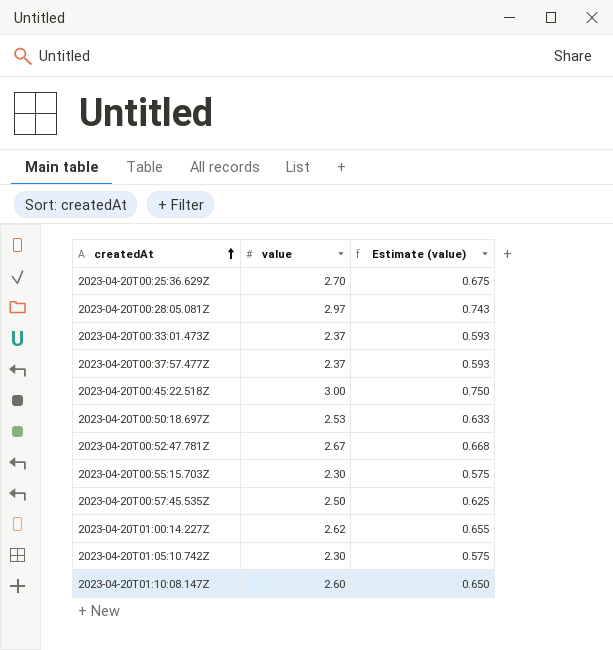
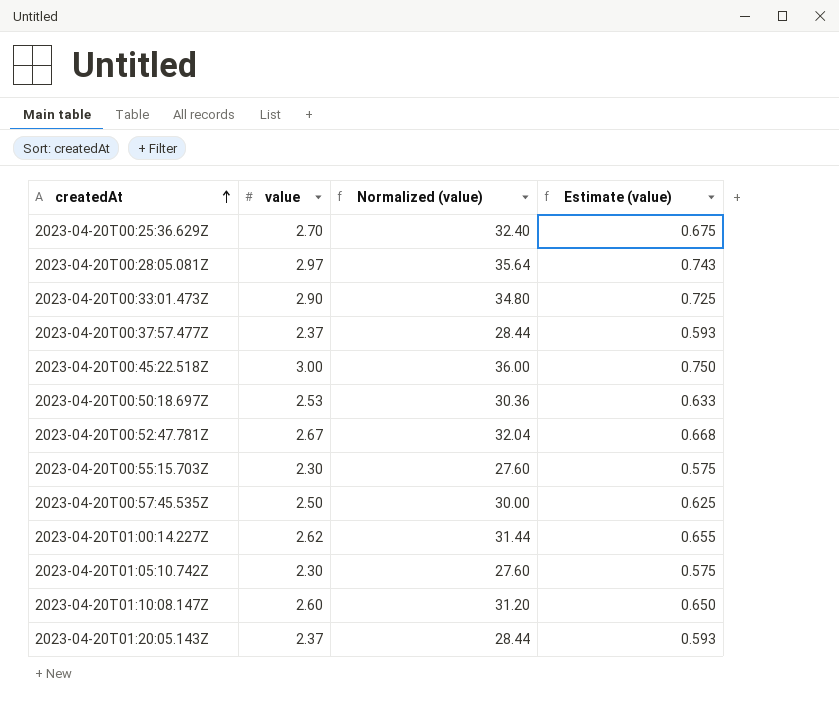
column Normalized (value) | formula: none -> [value] * 12
2023-04-20T00:33:01.473Z | value: 2.37 -> 2.90
2023-04-20T00:33:01.473Z | Estimate (value): 0.593 -> 0.725
row 2023-04-20T01:20:05.143Z: none -> 2.37 | 28.44 | 0.593

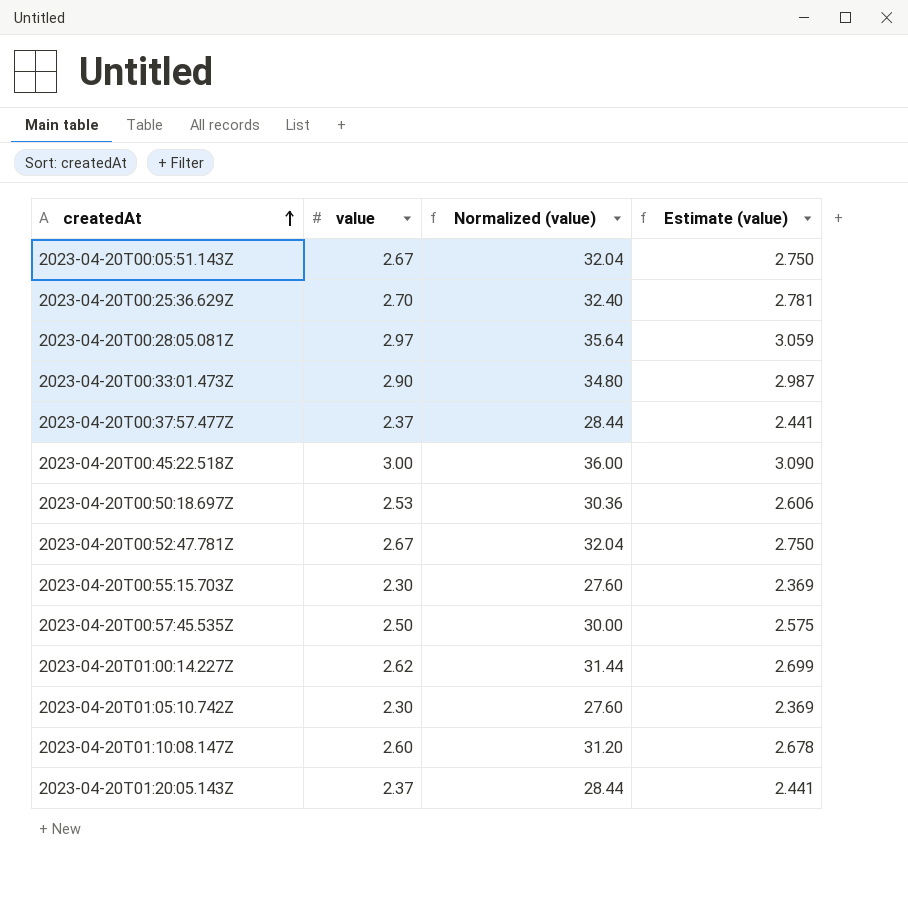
column Estimate (value) | formula: [value] * 0.25 -> [value] * 1.03
row 2023-04-20T00:05:51.143Z: none -> 2.67 | 32.04 | 2.750

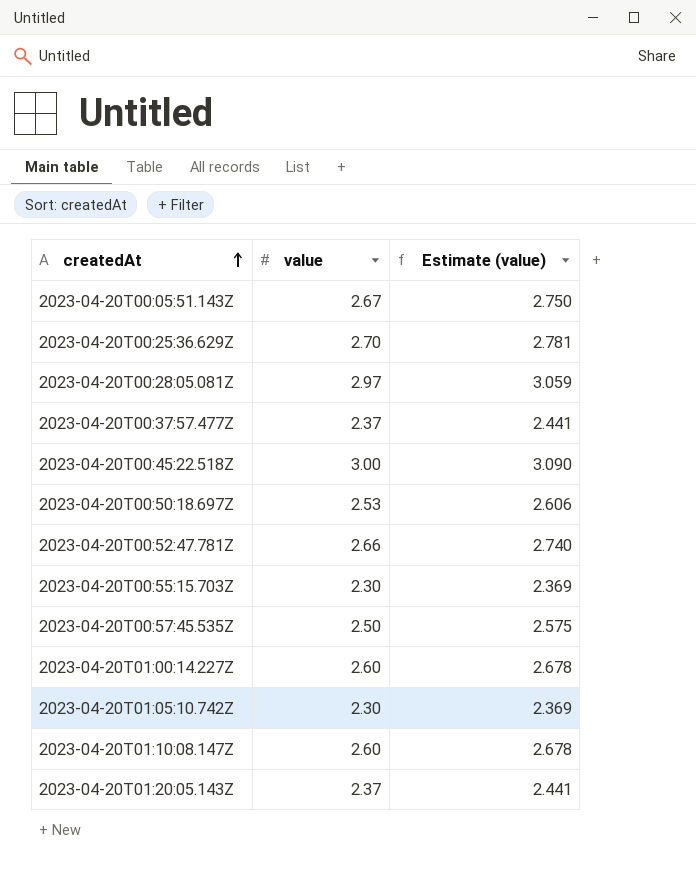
column Normalized (value) | formula: [value] * 12 -> none
row 2023-04-20T00:33:01.473Z: 2.90 | 34.80 | 2.987 -> none
2023-04-20T00:52:47.781Z | value: 2.67 -> 2.66
2023-04-20T00:52:47.781Z | Estimate (value): 2.750 -> 2.740
2023-04-20T01:00:14.227Z | value: 2.62 -> 2.60
2023-04-20T01:00:14.227Z | Estimate (value): 2.699 -> 2.678

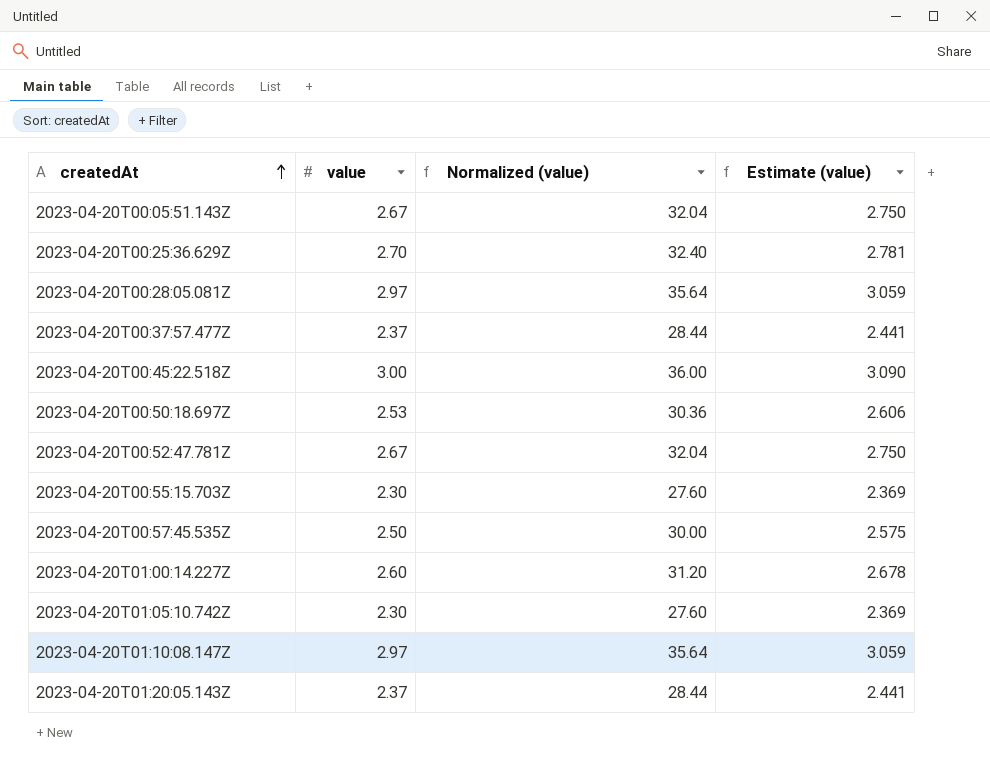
column Normalized (value) | formula: none -> [value] * 12
2023-04-20T00:52:47.781Z | value: 2.66 -> 2.67
2023-04-20T00:52:47.781Z | Estimate (value): 2.740 -> 2.750
2023-04-20T01:10:08.147Z | value: 2.60 -> 2.97
2023-04-20T01:10:08.147Z | Estimate (value): 2.678 -> 3.059

